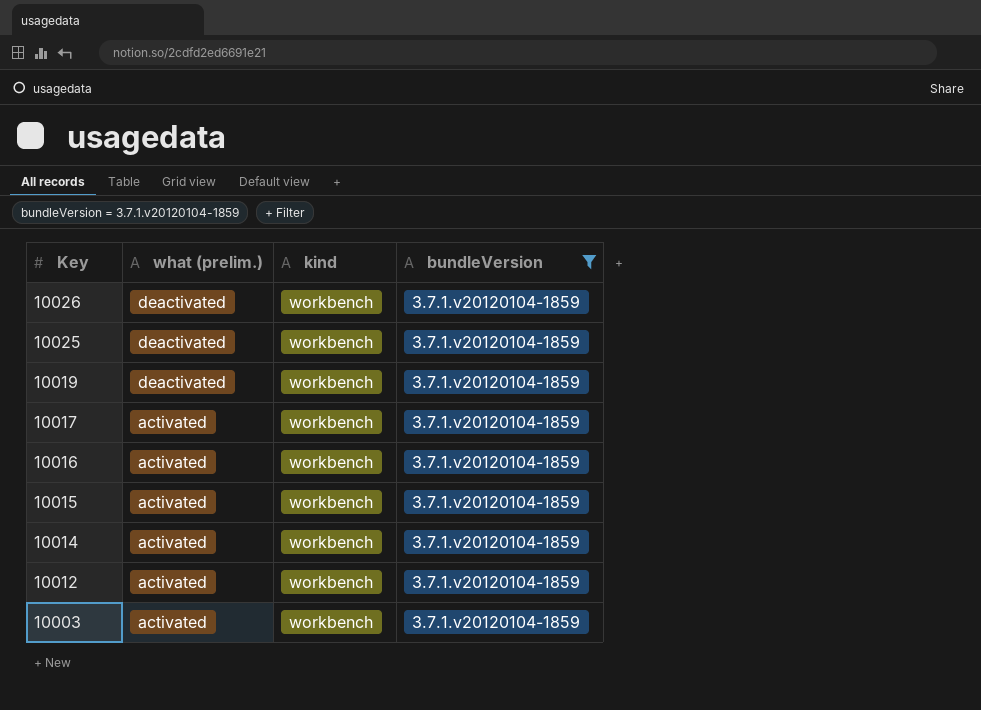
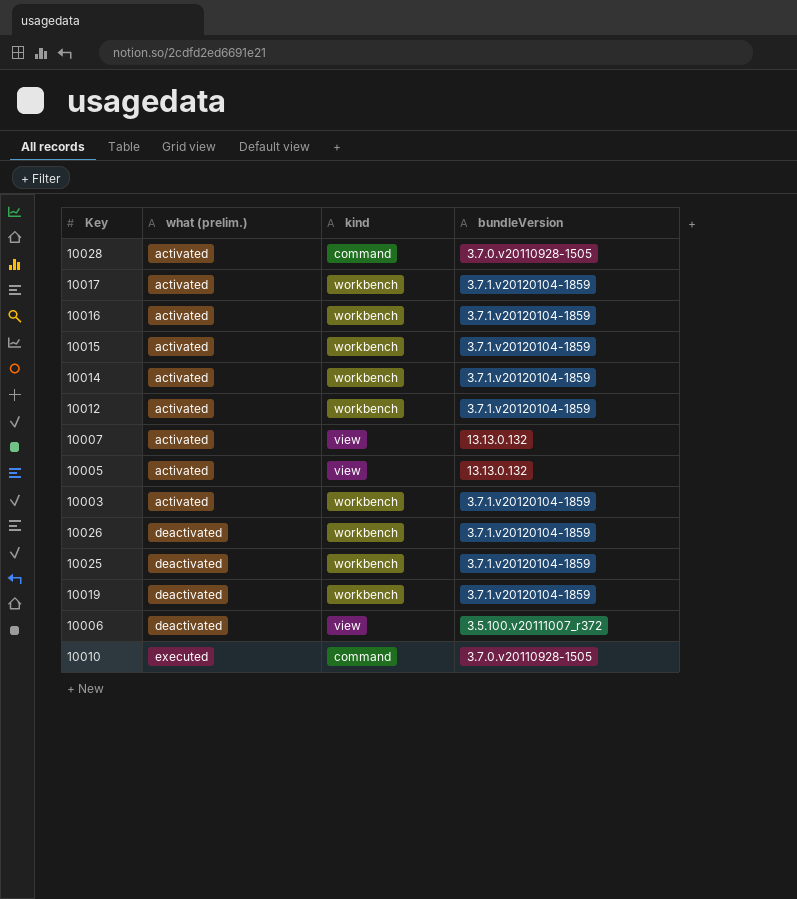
filter: bundleVersion = 3.7.1.v20120104-1859 -> none
row order: Key descending -> what (prelim.) ascending

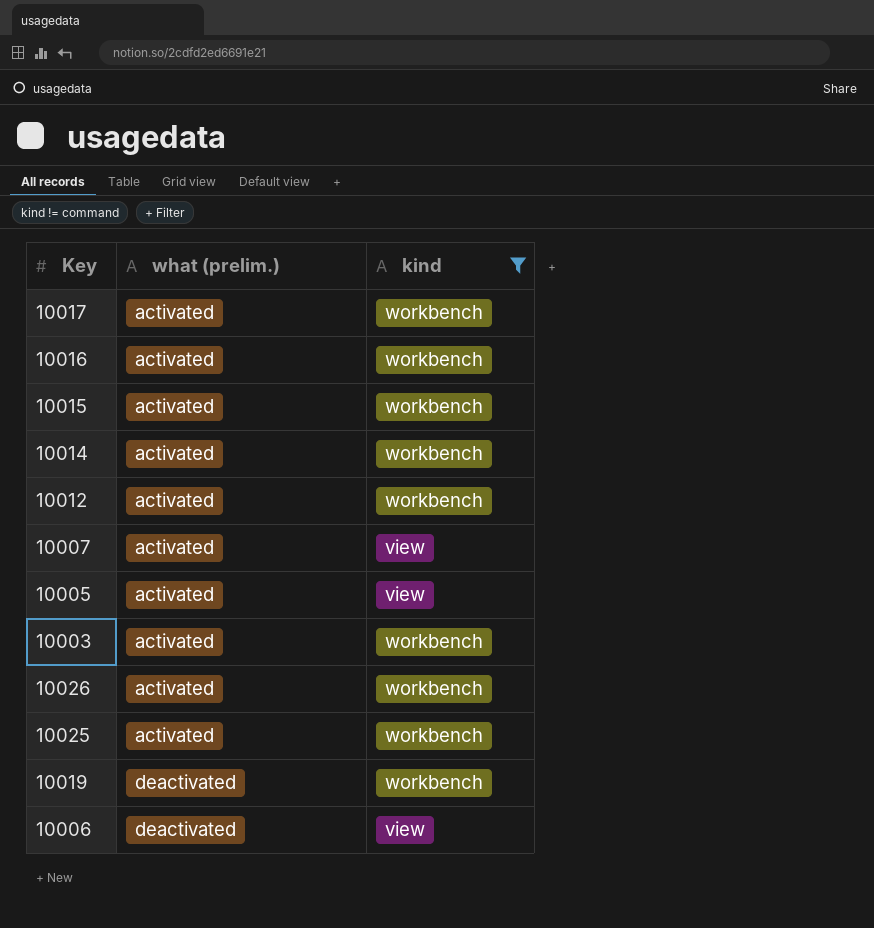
filter: none -> kind != command
column bundleVersion | position: 4 -> none
10026 | what (prelim.): deactivated -> activated
10025 | what (prelim.): deactivated -> activated

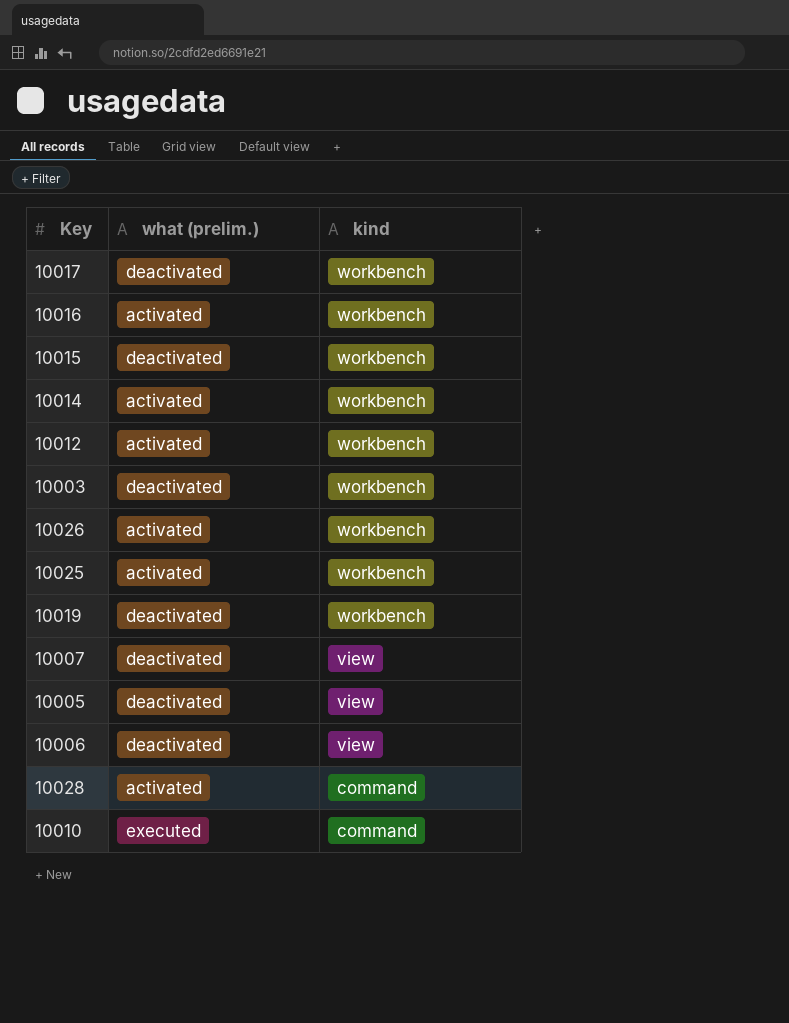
filter: kind != command -> none
row order: what (prelim.) ascending -> kind descending
10017 | what (prelim.): activated -> deactivated
10015 | what (prelim.): activated -> deactivated
10003 | what (prelim.): activated -> deactivated
10007 | what (prelim.): activated -> deactivated
10005 | what (prelim.): activated -> deactivated

